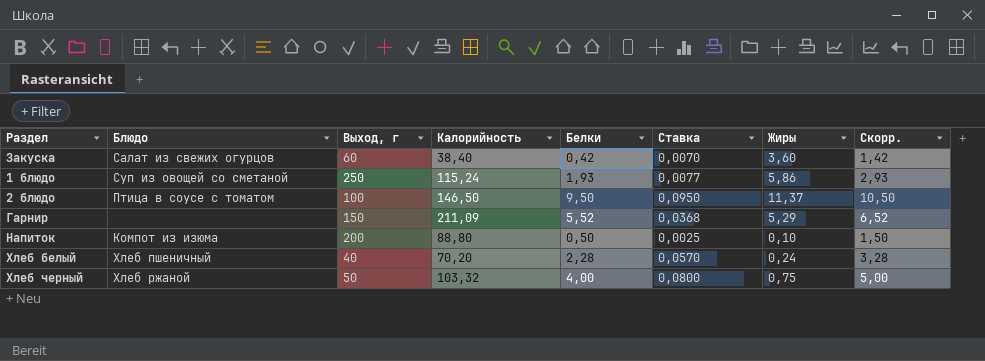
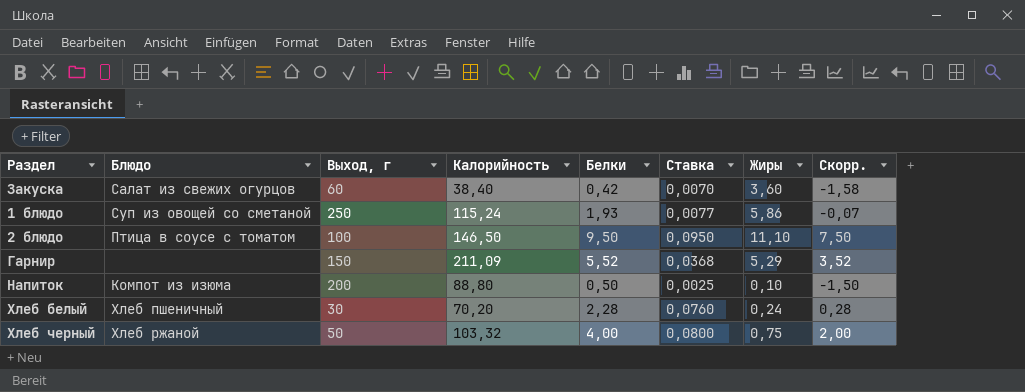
column Скорр. | formula: [Белки] + 1 -> [Белки] - 2
2 блюдо | Жиры: 11,37 -> 11,10
Хлеб белый | Выход, г: 40 -> 30
Хлеб белый | Ставка: 0,0570 -> 0,0760

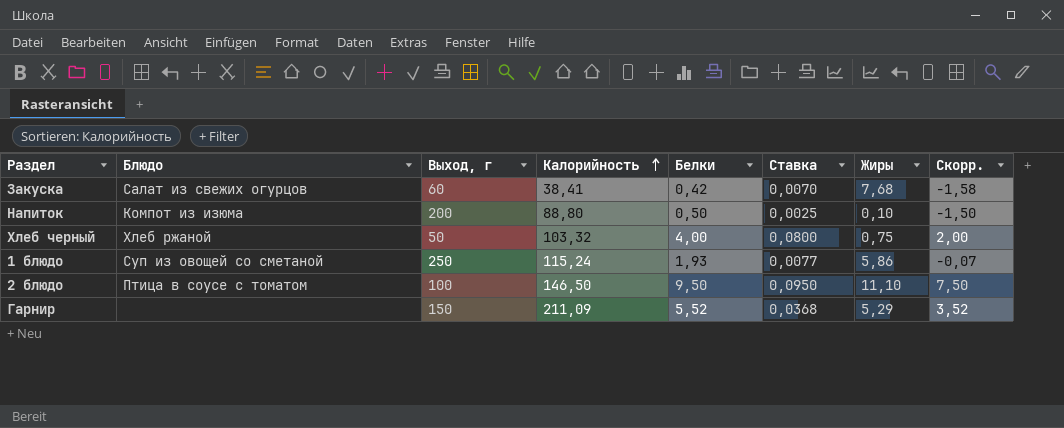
row order: none -> Калорийность ascending
row Хлеб белый: Хлеб пшеничный | 30 | 70,20 | 2,28 | 0,0760 | 0,24 | 0,28 -> none
Закуска | Калорийность: 38,40 -> 38,41
Закуска | Жиры: 3,60 -> 7,68

